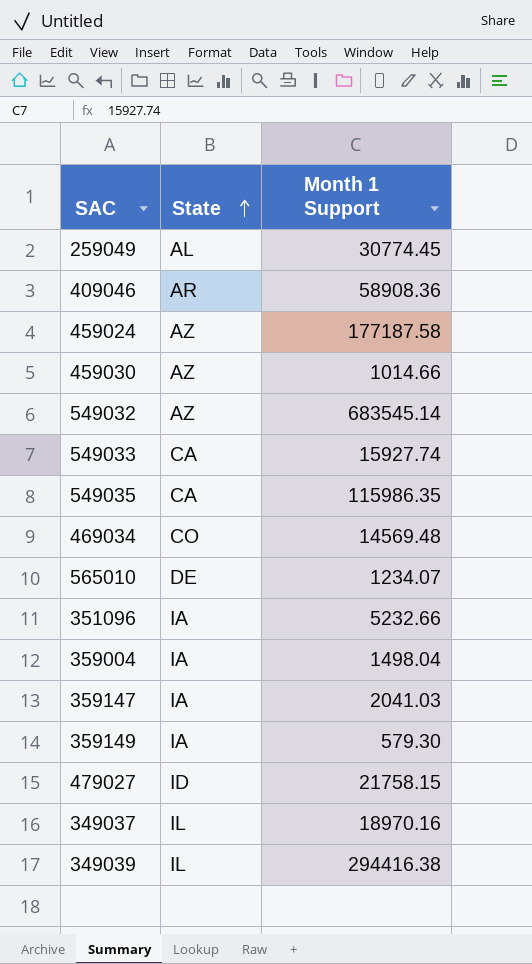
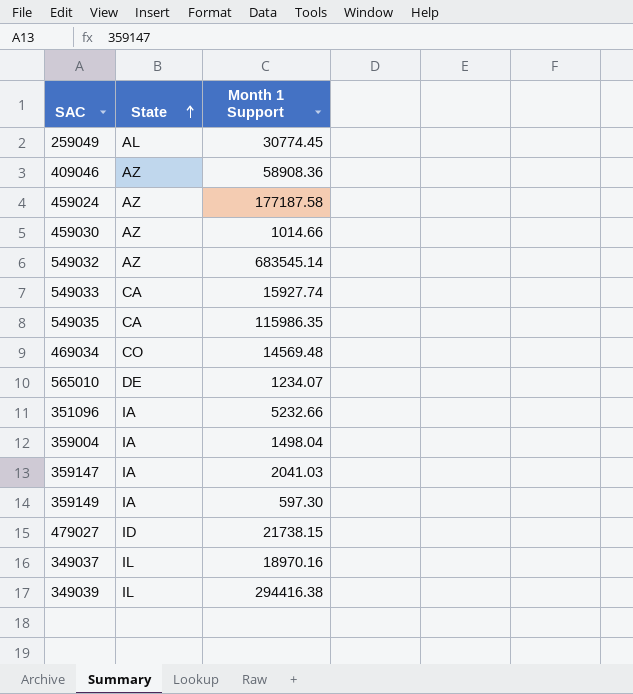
409046 | State: AR -> AZ
359149 | Month 1 Support: 579.30 -> 597.30
479027 | Month 1 Support: 21758.15 -> 21738.15

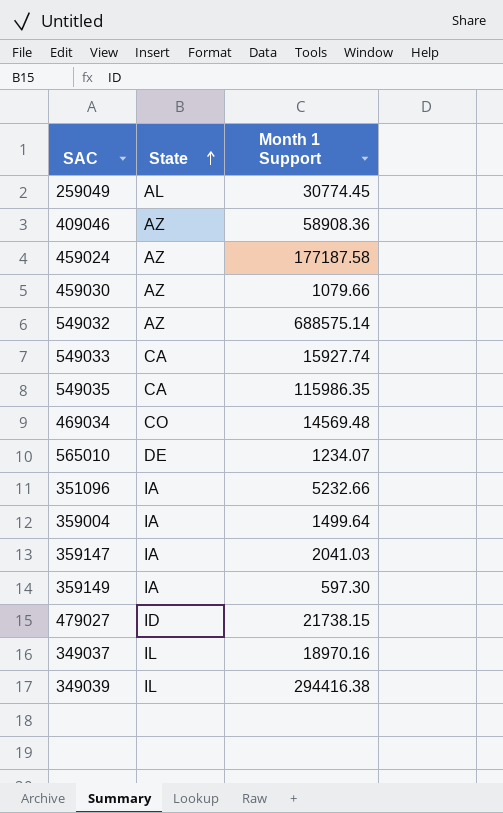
459030 | Month 1 Support: 1014.66 -> 1079.66
549032 | Month 1 Support: 683545.14 -> 688575.14
359004 | Month 1 Support: 1498.04 -> 1499.64

